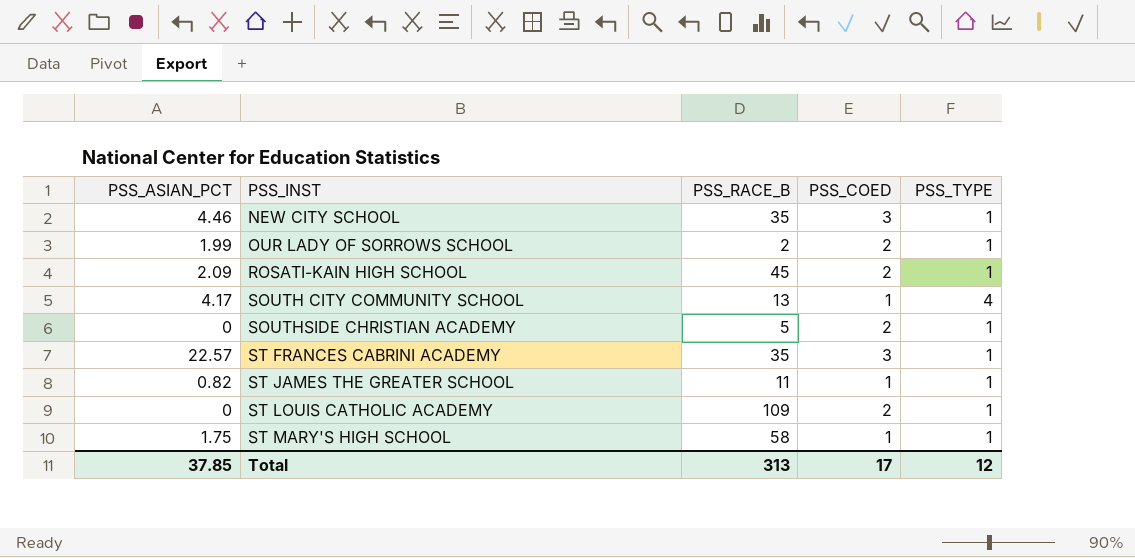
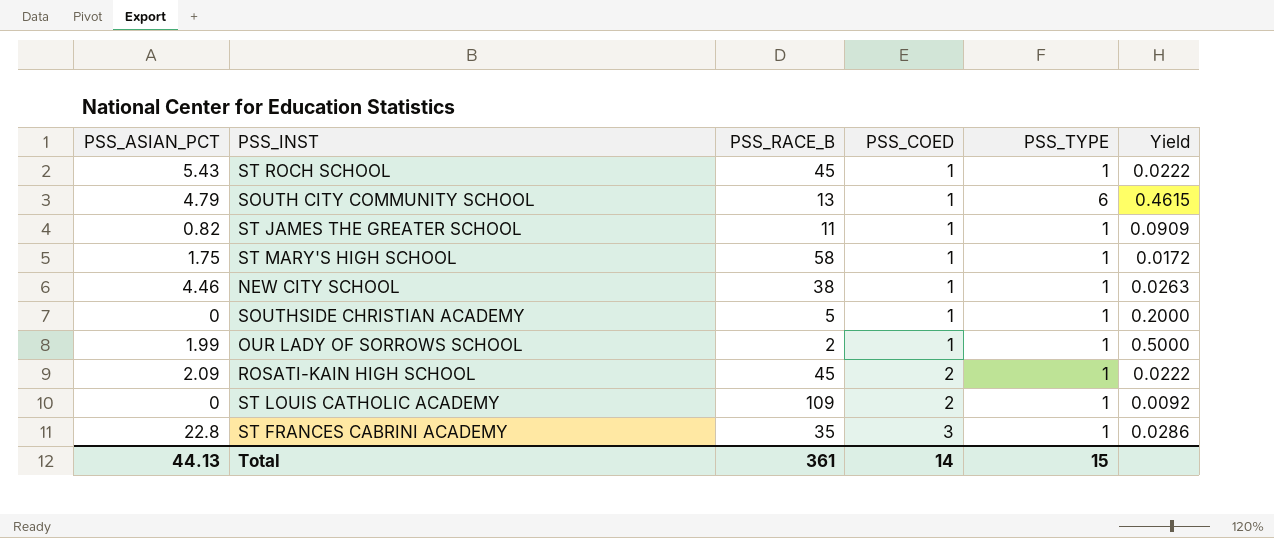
row order: PSS_INST ascending -> PSS_COED ascending
column Yield | formula: none -> [PSS_TYPE] / [PSS_RACE_B]
row ST ROCH SCHOOL: none -> 5.43 | 45 | 1 | 1 | 0.0222
SOUTH CITY COMMUNITY SCHOOL | PSS_ASIAN_PCT: 4.17 -> 4.79
SOUTH CITY COMMUNITY SCHOOL | PSS_TYPE: 4 -> 6
NEW CITY SCHOOL | PSS_RACE_B: 35 -> 38
NEW CITY SCHOOL | PSS_COED: 3 -> 1
SOUTHSIDE CHRISTIAN ACADEMY | PSS_COED: 2 -> 1
OUR LADY OF SORROWS SCHOOL | PSS_COED: 2 -> 1
ST FRANCES CABRINI ACADEMY | PSS_ASIAN_PCT: 22.57 -> 22.8
Total | PSS_ASIAN_PCT: 37.85 -> 44.13
Total | PSS_RACE_B: 313 -> 361
Total | PSS_COED: 17 -> 14
Total | PSS_TYPE: 12 -> 15

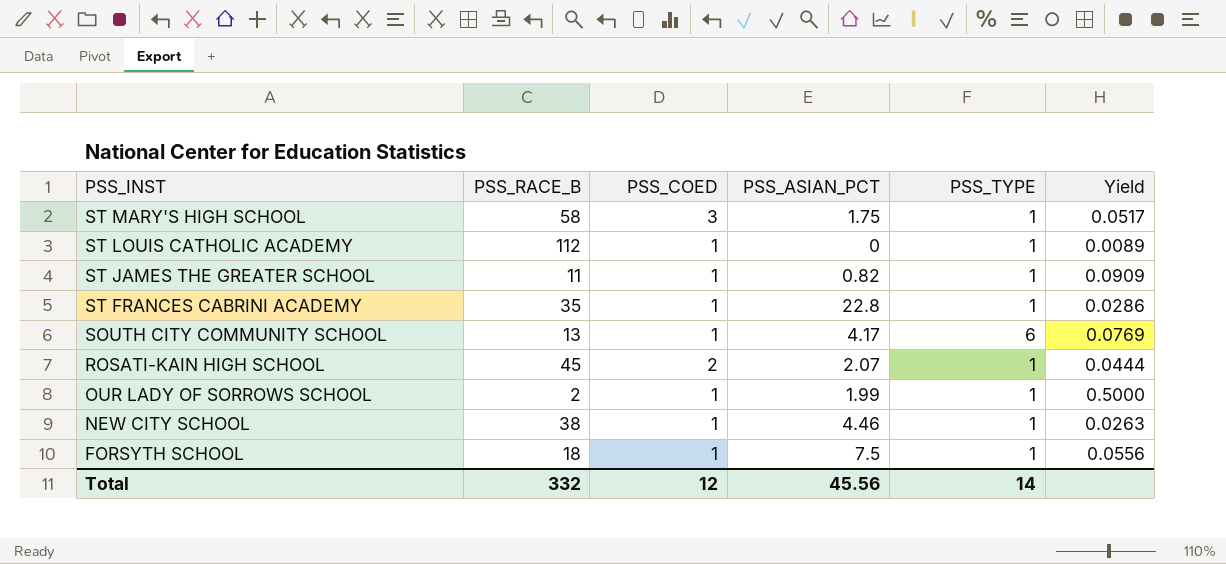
row order: PSS_COED ascending -> PSS_INST descending
column PSS_ASIAN_PCT | position: 1 -> 4
column Yield | formula: [PSS_TYPE] / [PSS_RACE_B] -> [PSS_COED] / [PSS_RACE_B]
row ST ROCH SCHOOL: 5.43 | 45 | 1 | 1 | 0.0222 -> none
row SOUTHSIDE CHRISTIAN ACADEMY: 0 | 5 | 1 | 1 | 0.2000 -> none
ST MARY'S HIGH SCHOOL | PSS_COED: 1 -> 3
ST LOUIS CATHOLIC ACADEMY | PSS_RACE_B: 109 -> 112
ST LOUIS CATHOLIC ACADEMY | PSS_COED: 2 -> 1
ST FRANCES CABRINI ACADEMY | PSS_COED: 3 -> 1
SOUTH CITY COMMUNITY SCHOOL | PSS_ASIAN_PCT: 4.79 -> 4.17
ROSATI-KAIN HIGH SCHOOL | PSS_ASIAN_PCT: 2.09 -> 2.07
row FORSYTH SCHOOL: none -> 18 | 1 | 7.5 | 1 | 0.0556
Total | PSS_RACE_B: 361 -> 332
Total | PSS_COED: 14 -> 12
Total | PSS_ASIAN_PCT: 44.13 -> 45.56
Total | PSS_TYPE: 15 -> 14

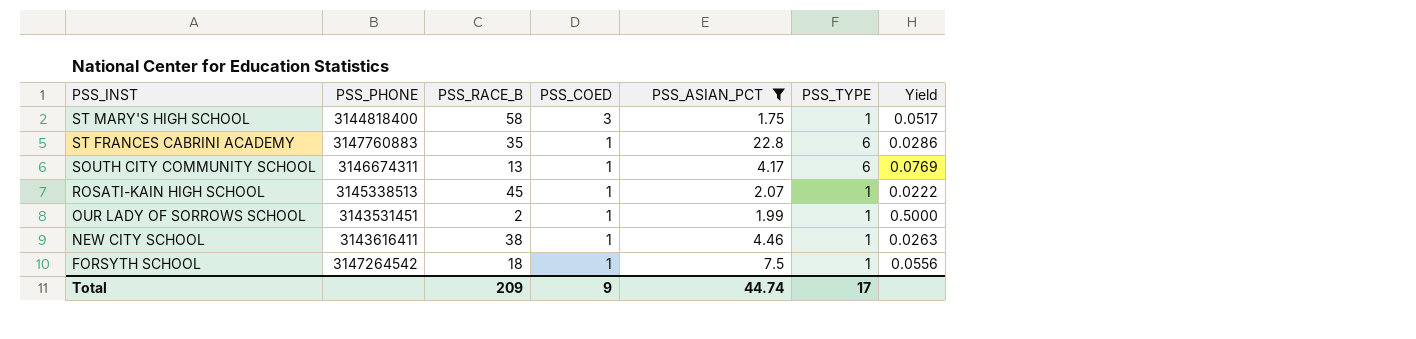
filter: none -> PSS_ASIAN_PCT >= 1.75
column PSS_PHONE | position: none -> 2
ST FRANCES CABRINI ACADEMY | PSS_TYPE: 1 -> 6
ROSATI-KAIN HIGH SCHOOL | PSS_COED: 2 -> 1
ROSATI-KAIN HIGH SCHOOL | Yield: 0.0444 -> 0.0222
Total | PSS_RACE_B: 332 -> 209
Total | PSS_COED: 12 -> 9
Total | PSS_ASIAN_PCT: 45.56 -> 44.74
Total | PSS_TYPE: 14 -> 17

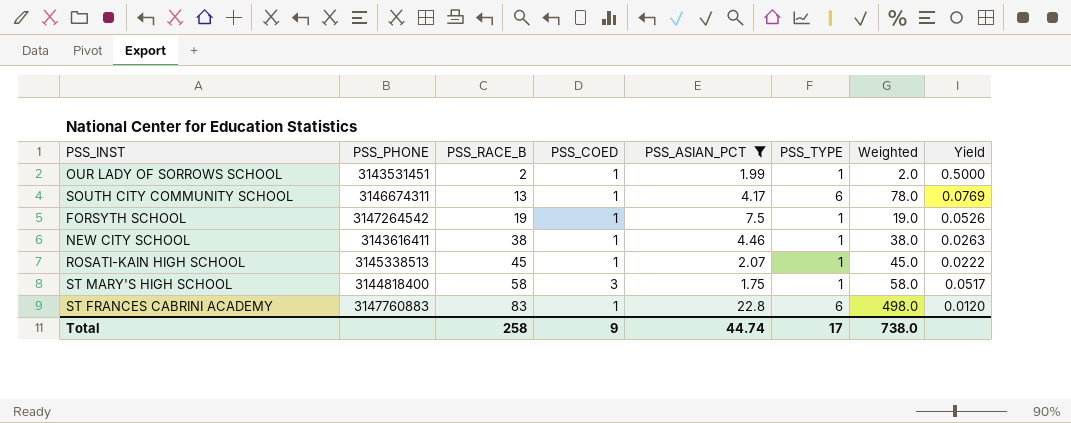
row order: PSS_INST descending -> PSS_RACE_B ascending
column Weighted | formula: none -> [PSS_RACE_B] * [PSS_TYPE]
FORSYTH SCHOOL | PSS_RACE_B: 18 -> 19
FORSYTH SCHOOL | Yield: 0.0556 -> 0.0526
ST FRANCES CABRINI ACADEMY | PSS_RACE_B: 35 -> 83
ST FRANCES CABRINI ACADEMY | Yield: 0.0286 -> 0.0120
Total | PSS_RACE_B: 209 -> 258

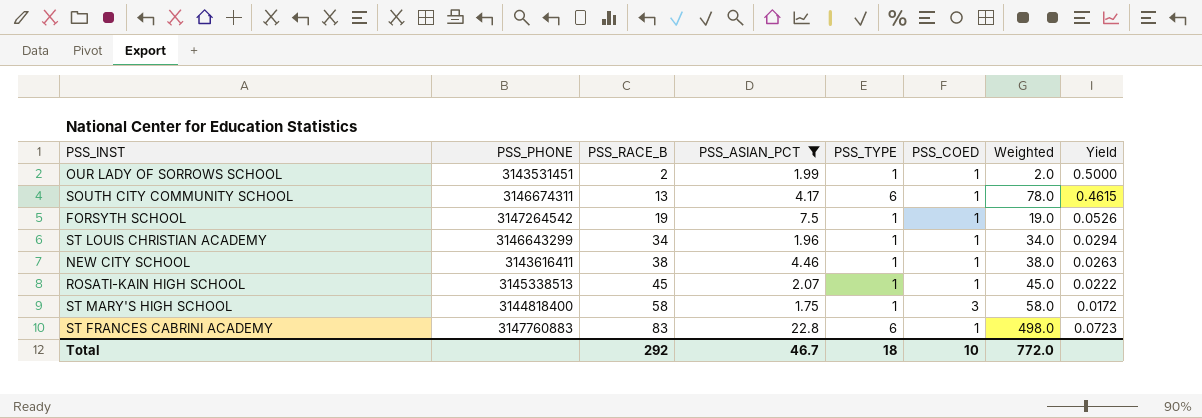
column PSS_COED | position: 4 -> 6
column Yield | formula: [PSS_COED] / [PSS_RACE_B] -> [PSS_TYPE] / [PSS_RACE_B]
row ST LOUIS CHRISTIAN ACADEMY: none -> 3146643299 | 34 | 1.96 | 1 | 1 | 34.0 | 0.0294
Total | PSS_RACE_B: 258 -> 292
Total | PSS_ASIAN_PCT: 44.74 -> 46.7
Total | PSS_TYPE: 17 -> 18
Total | PSS_COED: 9 -> 10
Total | Weighted: 738.0 -> 772.0

